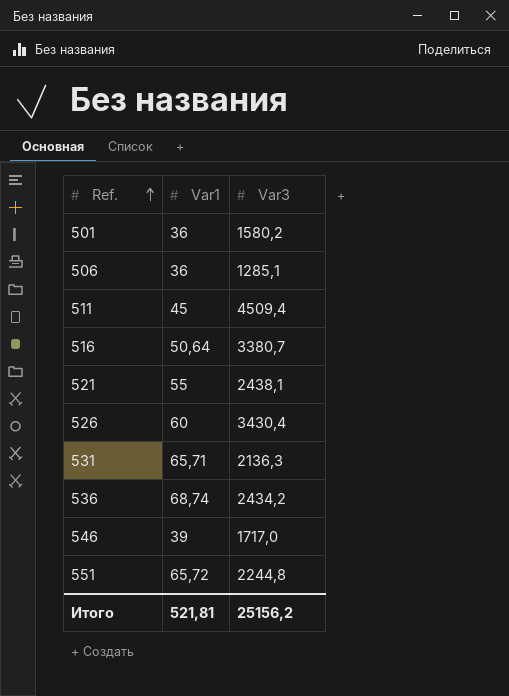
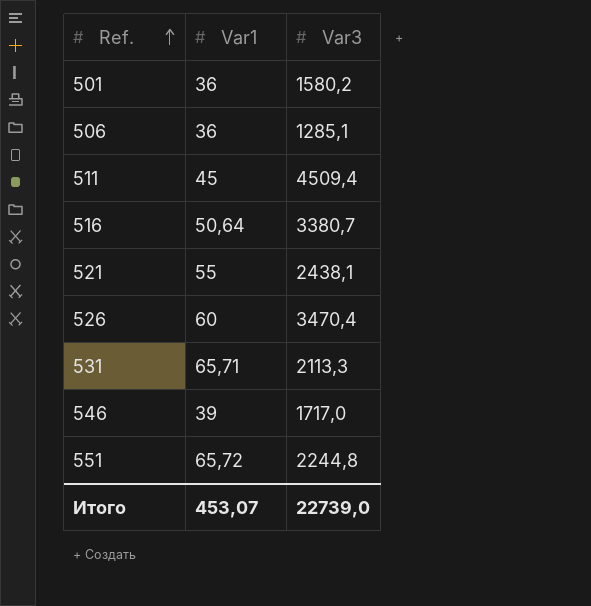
row 536: 68,74 | 2434,2 -> none
526 | Var3: 3430,4 -> 3470,4
531 | Var3: 2136,3 -> 2113,3
Итого | Var1: 521,81 -> 453,07
Итого | Var3: 25156,2 -> 22739,0

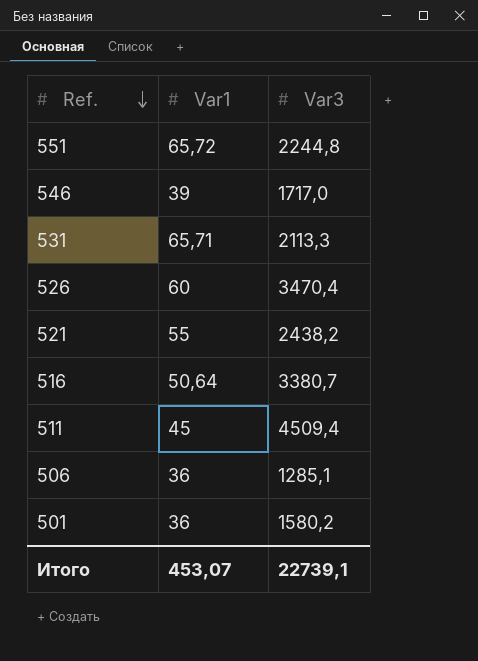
row order: Ref. ascending -> Ref. descending
521 | Var3: 2438,1 -> 2438,2
Итого | Var3: 22739,0 -> 22739,1

